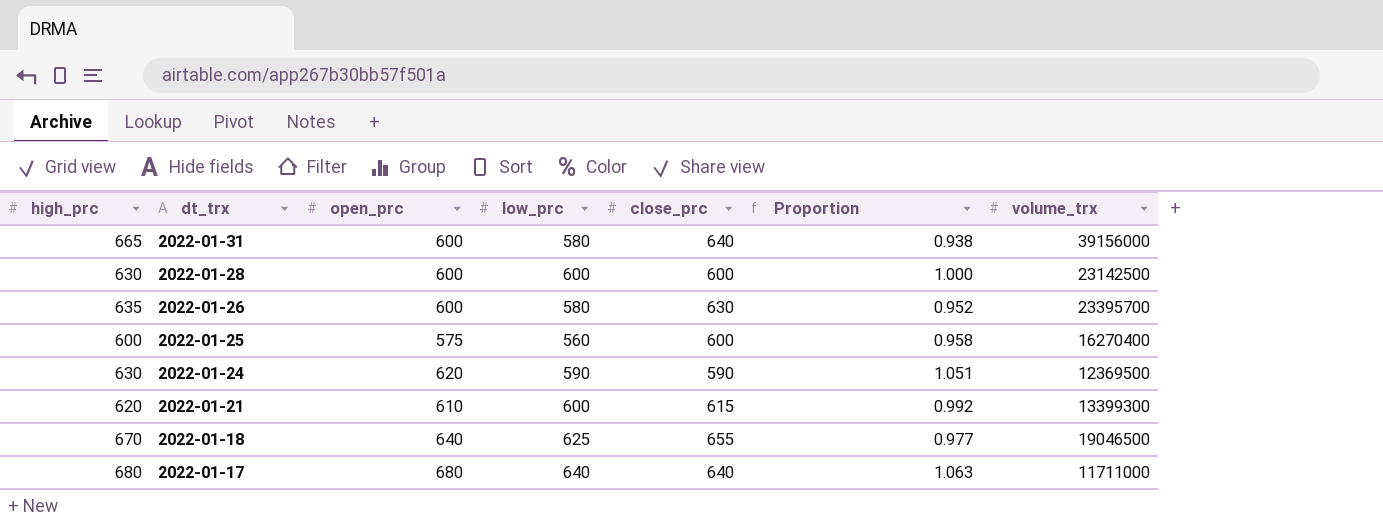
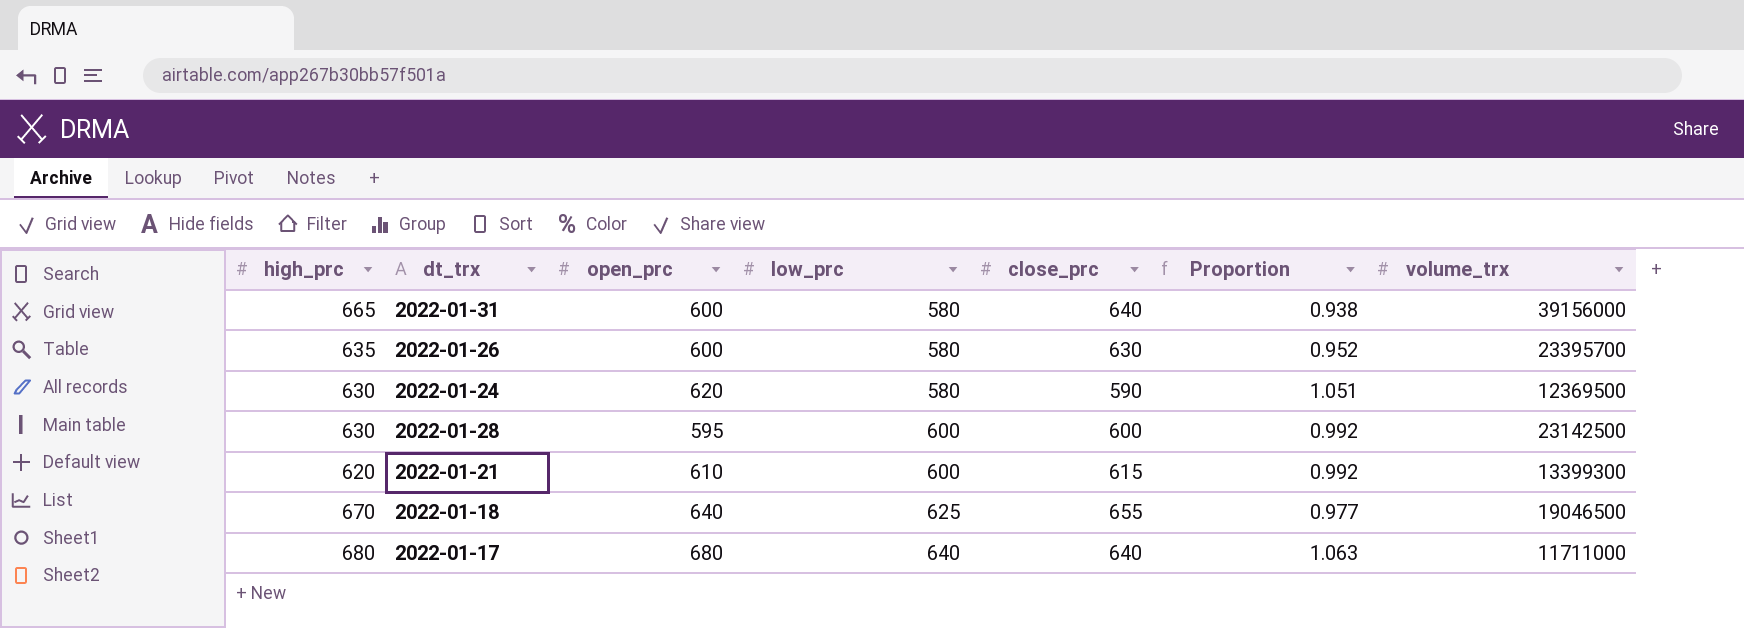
row order: dt_trx descending -> low_prc ascending
row 2022-01-25: 600 | 575 | 560 | 600 | 0.958 | 16270400 -> none
2022-01-24 | low_prc: 590 -> 580
2022-01-28 | open_prc: 600 -> 595
2022-01-28 | Proportion: 1.000 -> 0.992

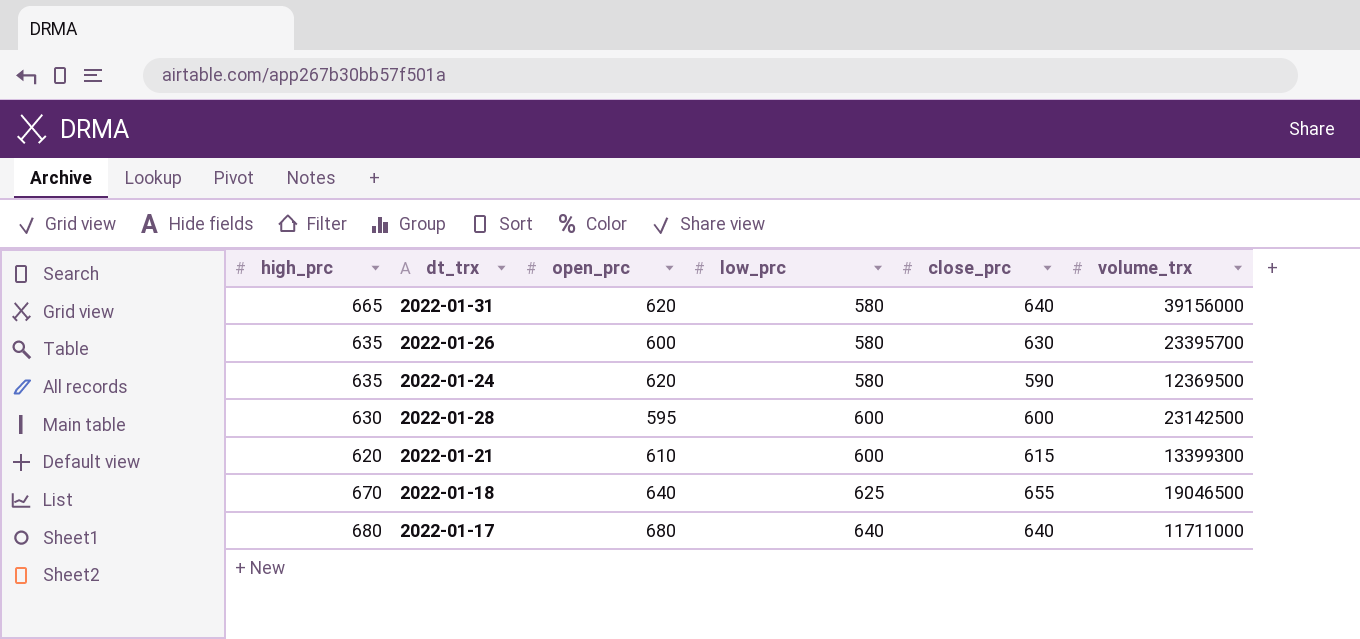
column Proportion | formula: [open_prc] / [close_prc] -> none
2022-01-31 | open_prc: 600 -> 620
2022-01-24 | high_prc: 630 -> 635

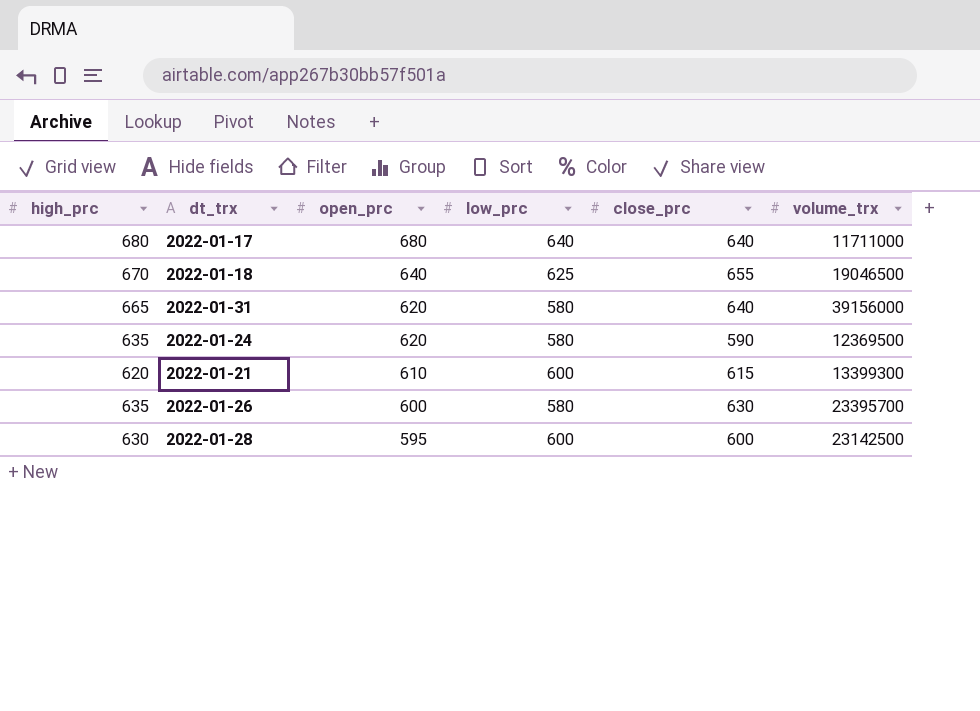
row order: low_prc ascending -> open_prc descending

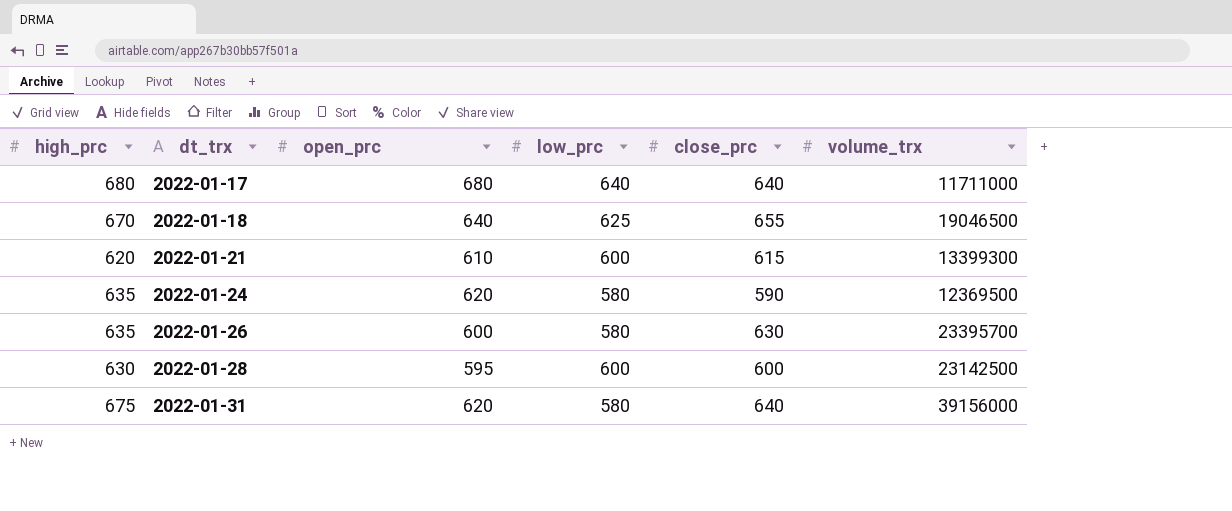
row order: open_prc descending -> dt_trx ascending
2022-01-31 | high_prc: 665 -> 675

